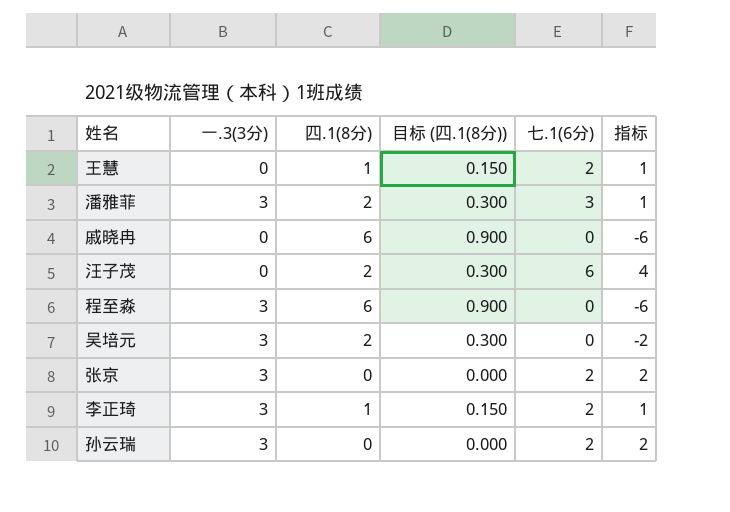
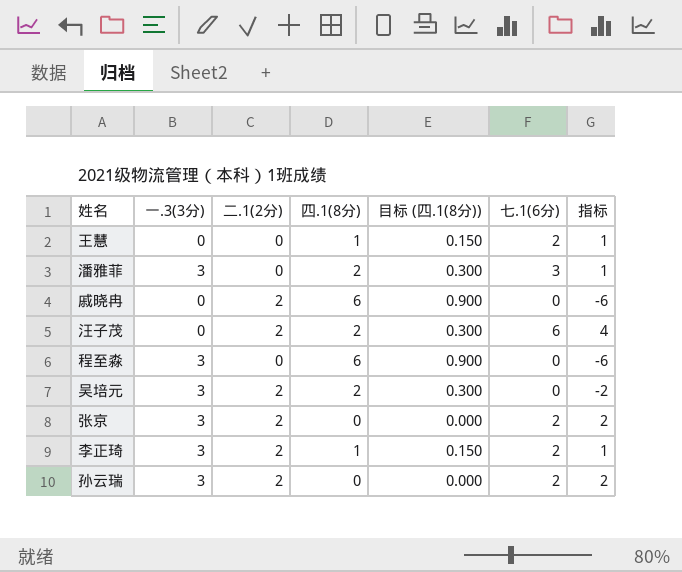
column 二.1(2分) | position: none -> 3

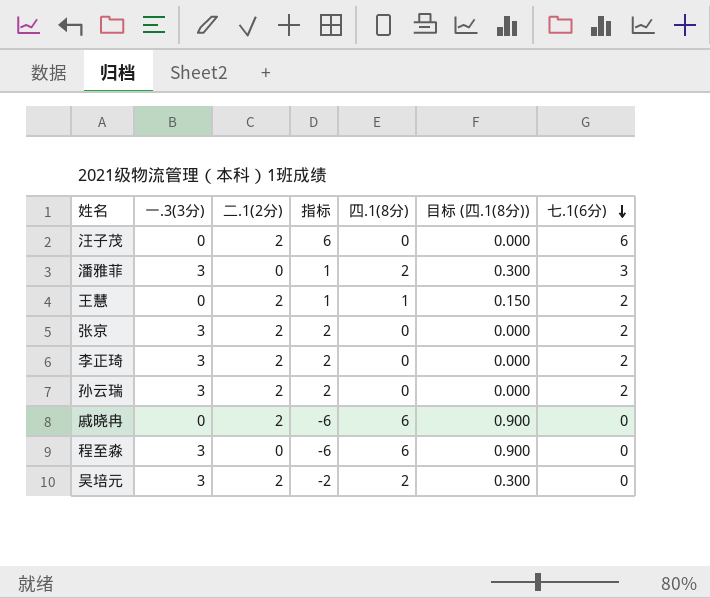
row order: none -> 七.1(6分) descending
column 指标 | position: 7 -> 4
汪子茂 | 指标: 4 -> 6
汪子茂 | 四.1(8分): 2 -> 0
汪子茂 | 目标 (四.1(8分)): 0.300 -> 0.000
王慧 | 二.1(2分): 0 -> 2
李正琦 | 指标: 1 -> 2
李正琦 | 四.1(8分): 1 -> 0
李正琦 | 目标 (四.1(8分)): 0.150 -> 0.000

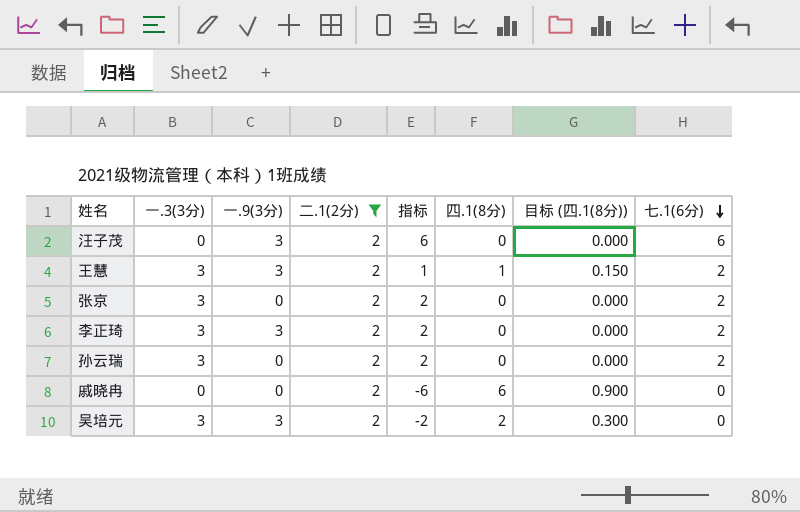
filter: none -> 二.1(2分) = 2
column 一.9(3分) | position: none -> 3
王慧 | 一.3(3分): 0 -> 3

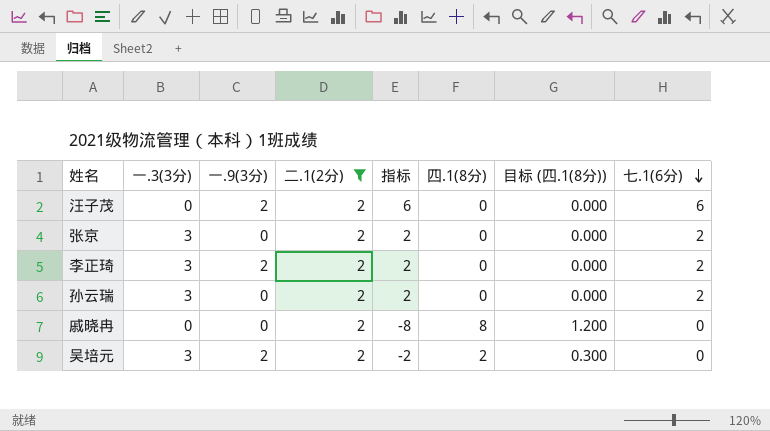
row 王慧: 3 | 3 | 2 | 1 | 1 | 0.150 | 2 -> none
汪子茂 | 一.9(3分): 3 -> 2
李正琦 | 一.9(3分): 3 -> 2
戚晓冉 | 指标: -6 -> -8
戚晓冉 | 四.1(8分): 6 -> 8
戚晓冉 | 目标 (四.1(8分)): 0.900 -> 1.200
吴培元 | 一.9(3分): 3 -> 2

